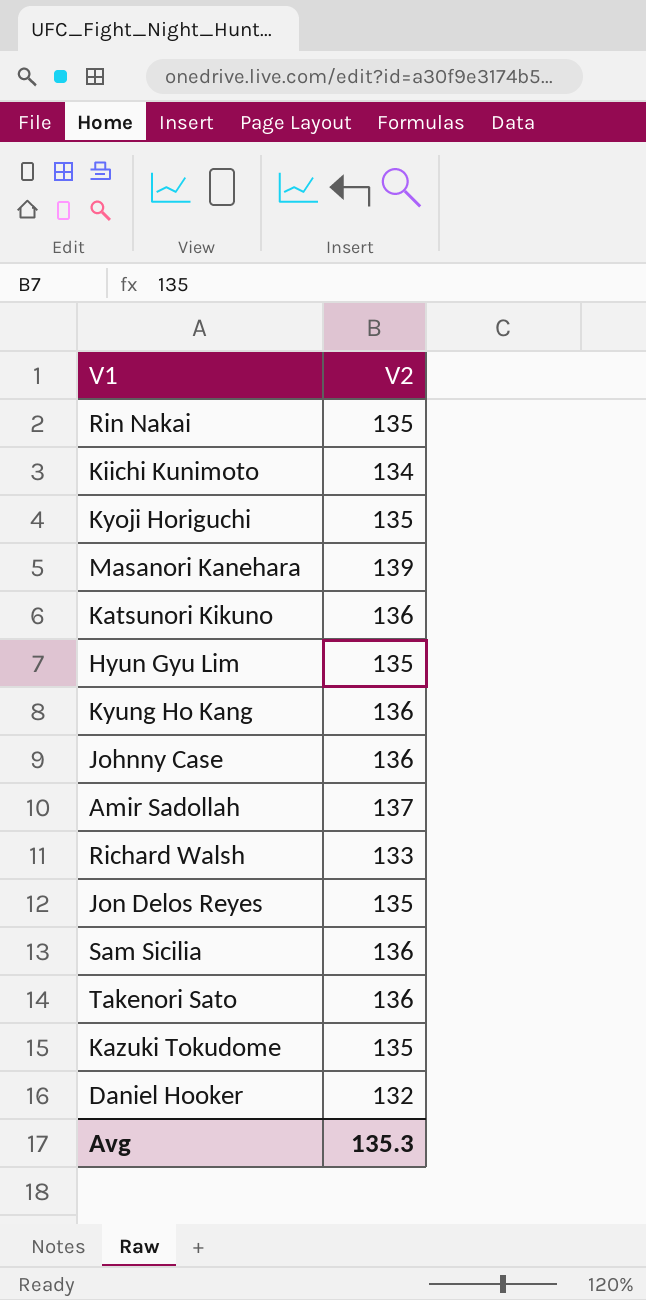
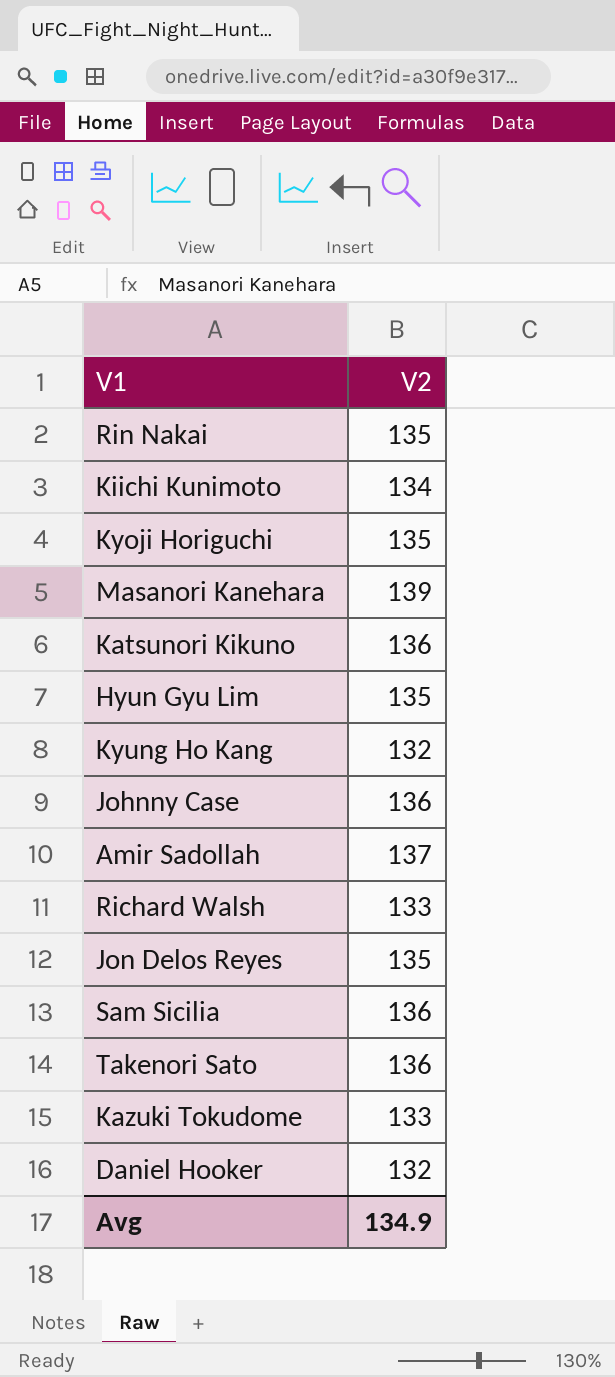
Kyung Ho Kang | V2: 136 -> 132
Kazuki Tokudome | V2: 135 -> 133
Avg | V2: 135.3 -> 134.9

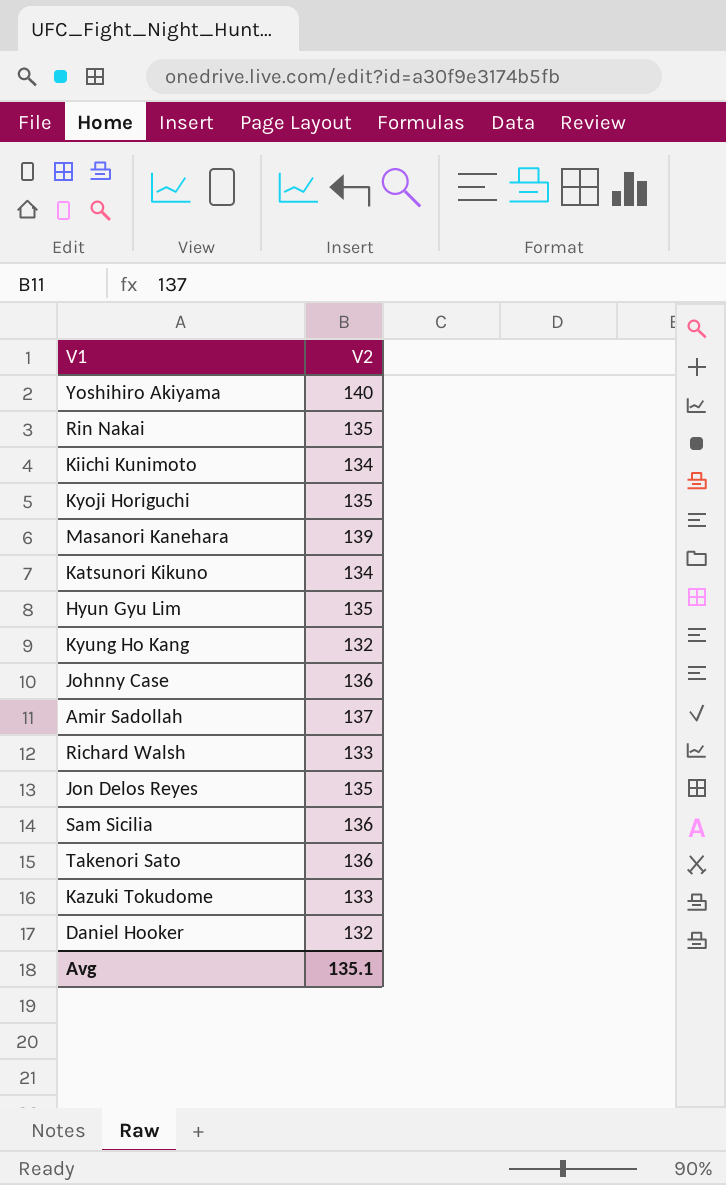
row Yoshihiro Akiyama: none -> 140
Katsunori Kikuno | V2: 136 -> 134
Avg | V2: 134.9 -> 135.1

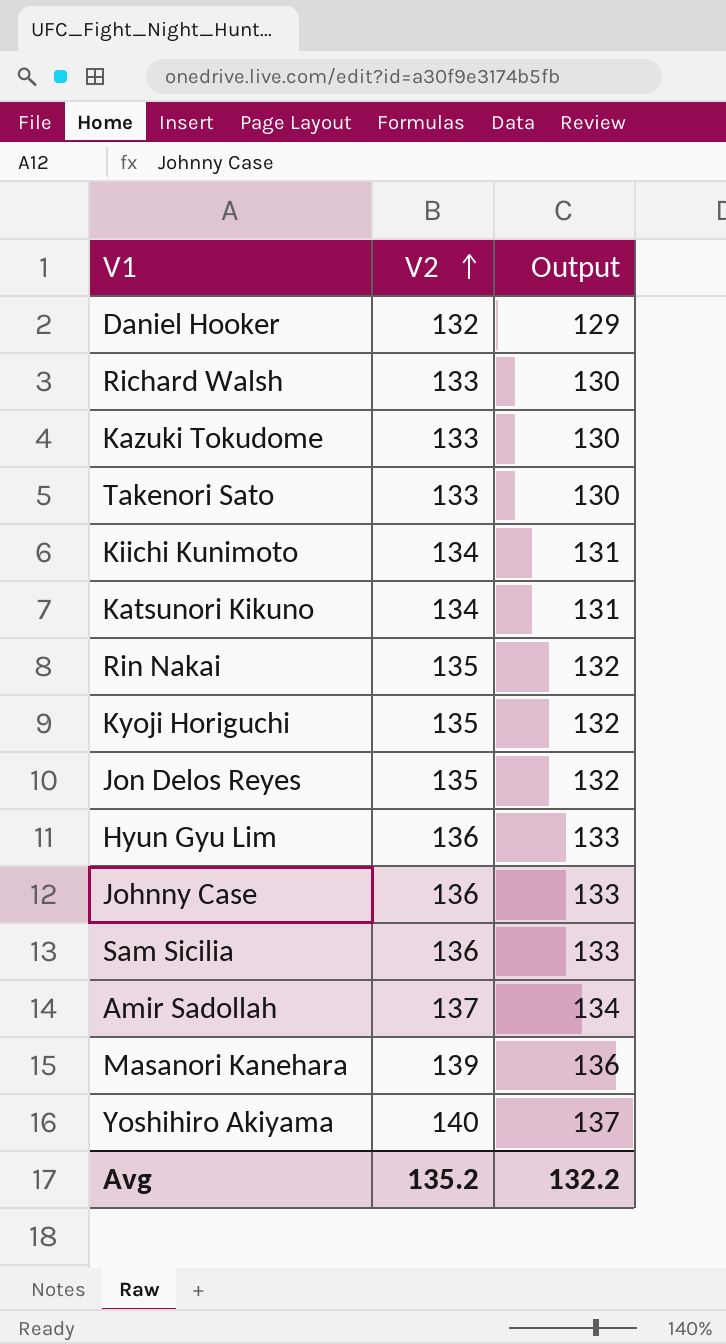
row order: none -> V2 ascending
column Output | formula: none -> [V2] - 3
row Kyung Ho Kang: 132 -> none
Takenori Sato | V2: 136 -> 133
Hyun Gyu Lim | V2: 135 -> 136
Avg | V2: 135.1 -> 135.2

